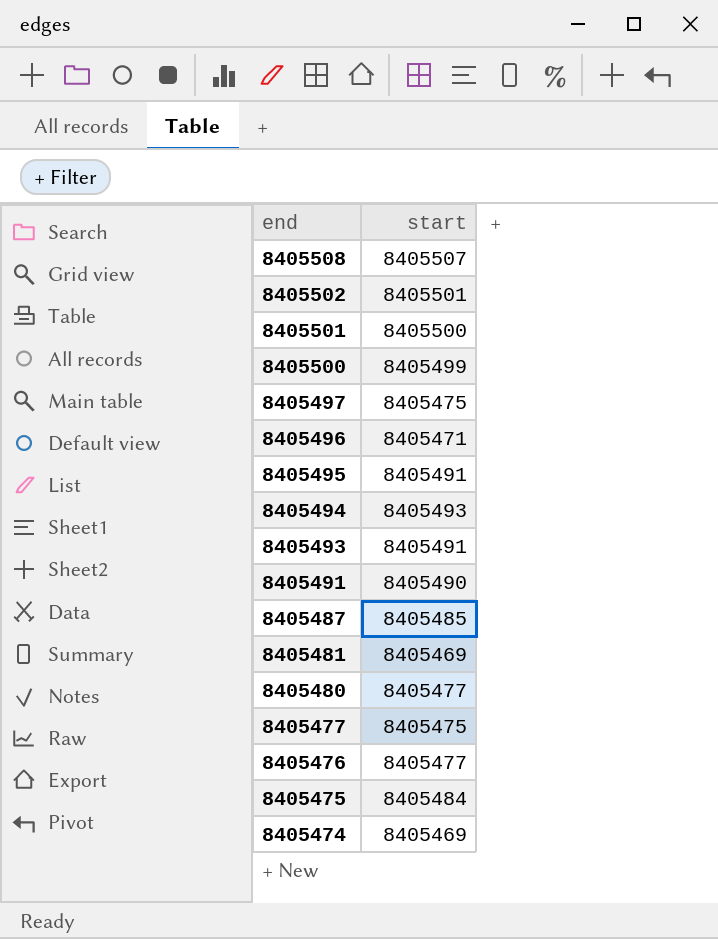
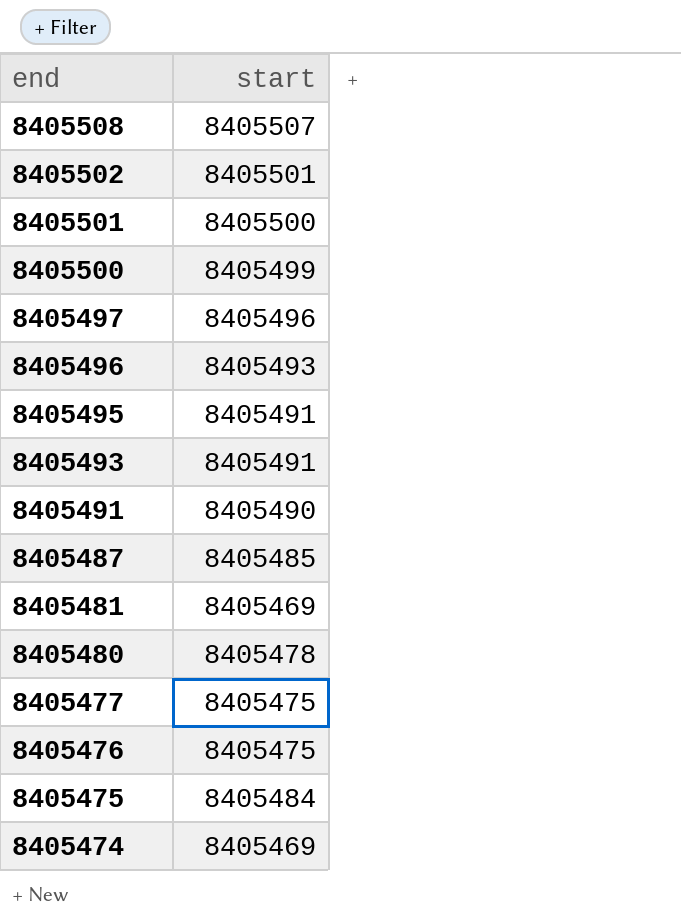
row 8405494: 8405493 -> none
8405497 | start: 8405475 -> 8405496
8405496 | start: 8405471 -> 8405493
8405480 | start: 8405477 -> 8405478
8405476 | start: 8405477 -> 8405475

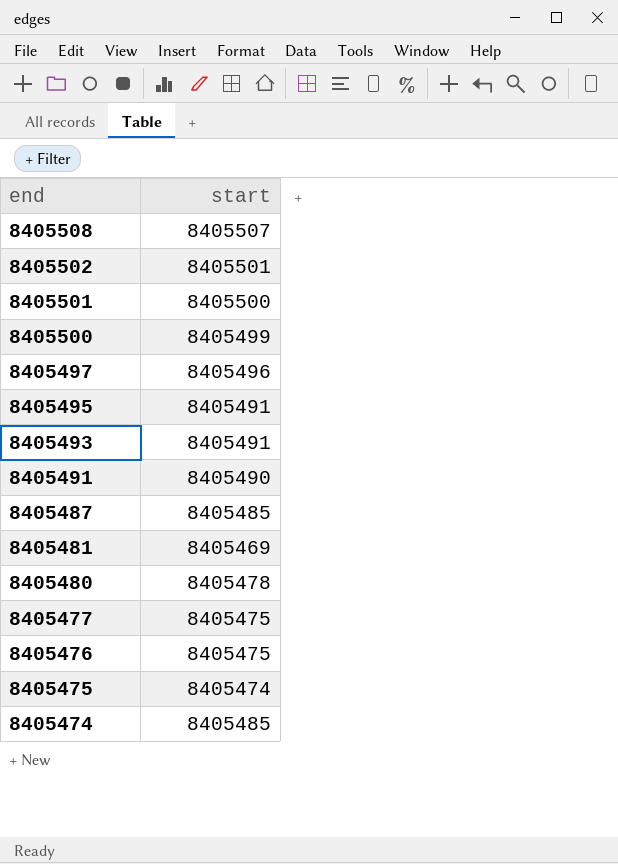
row 8405496: 8405493 -> none
8405475 | start: 8405484 -> 8405474
8405474 | start: 8405469 -> 8405485

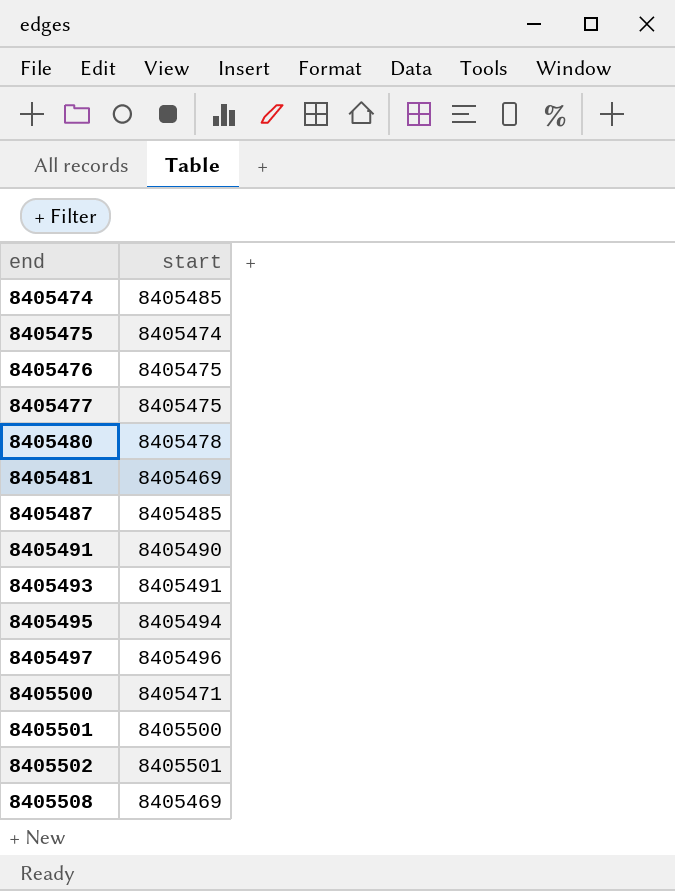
row order: end descending -> end ascending
8405495 | start: 8405491 -> 8405494
8405500 | start: 8405499 -> 8405471
8405508 | start: 8405507 -> 8405469

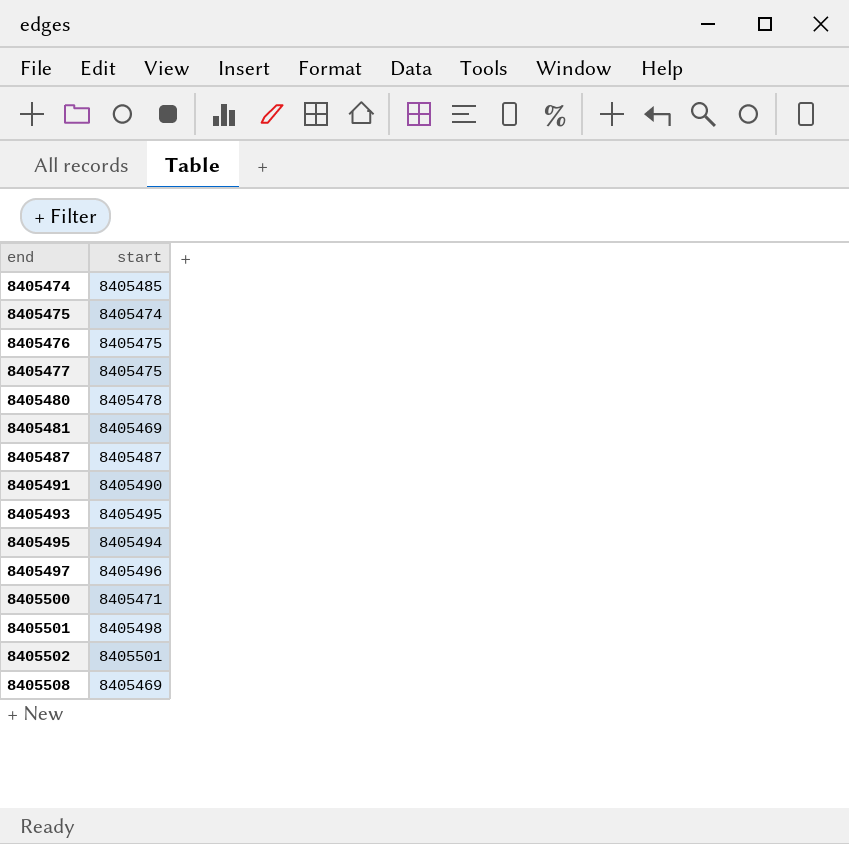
8405487 | start: 8405485 -> 8405487
8405493 | start: 8405491 -> 8405495
8405501 | start: 8405500 -> 8405498

